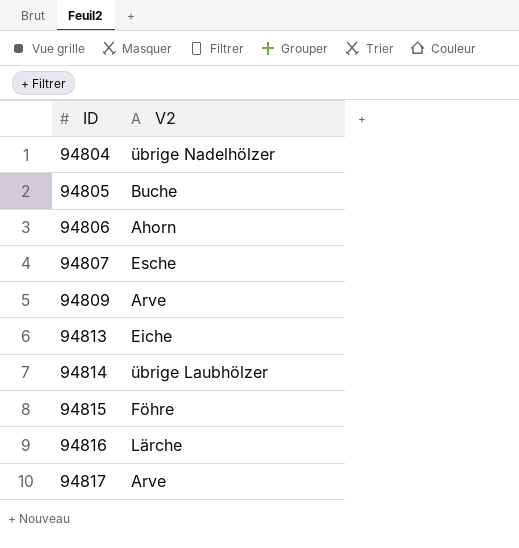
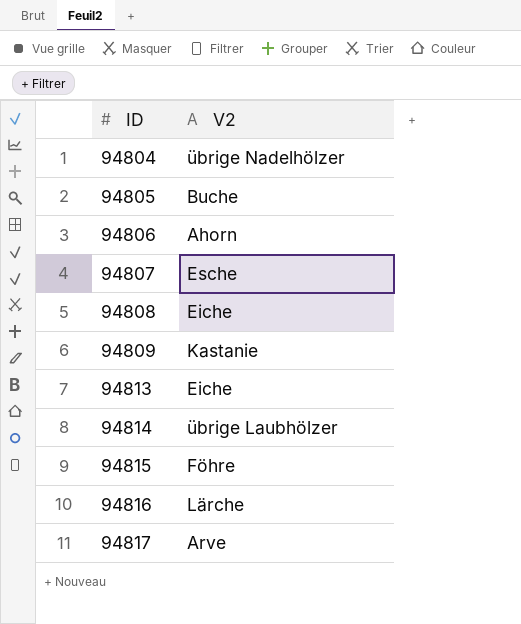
row 94808: none -> Eiche
94809 | V2: Arve -> Kastanie

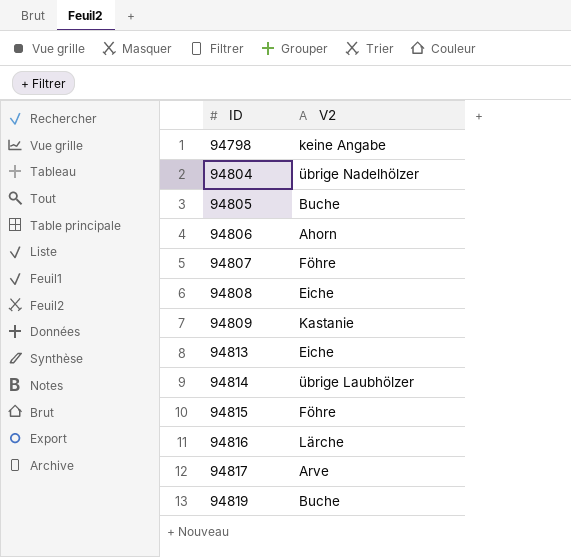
row 94798: none -> keine Angabe
94807 | V2: Esche -> Föhre
row 94819: none -> Buche

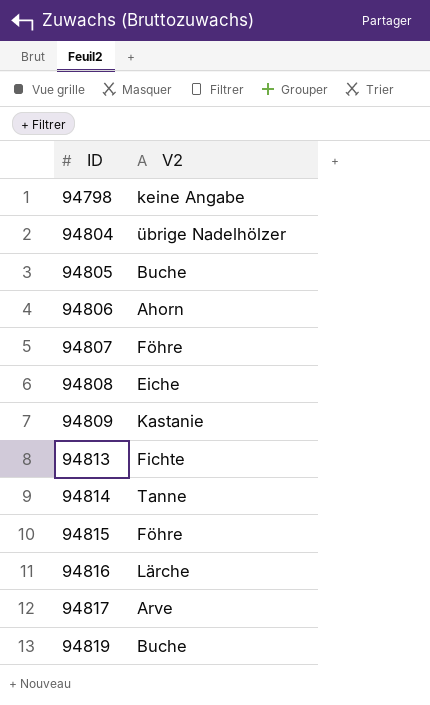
94813 | V2: Eiche -> Fichte
94814 | V2: übrige Laubhölzer -> Tanne

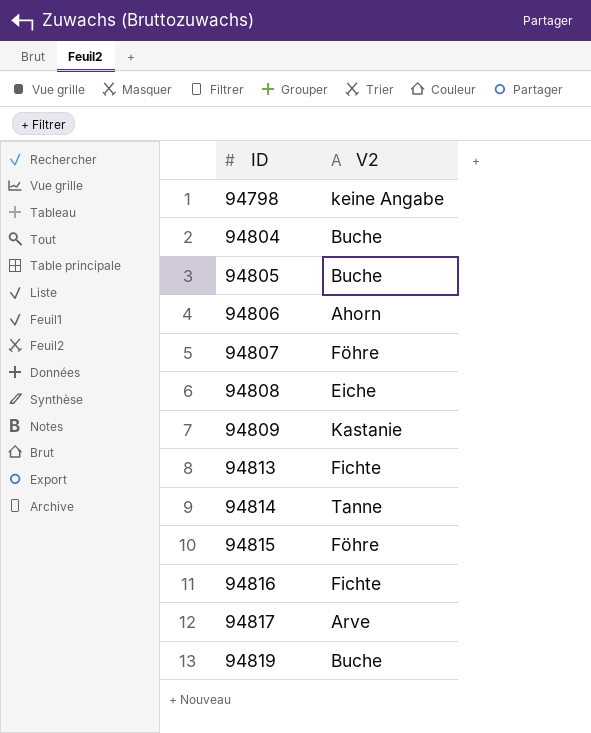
94804 | V2: übrige Nadelhölzer -> Buche
94816 | V2: Lärche -> Fichte

